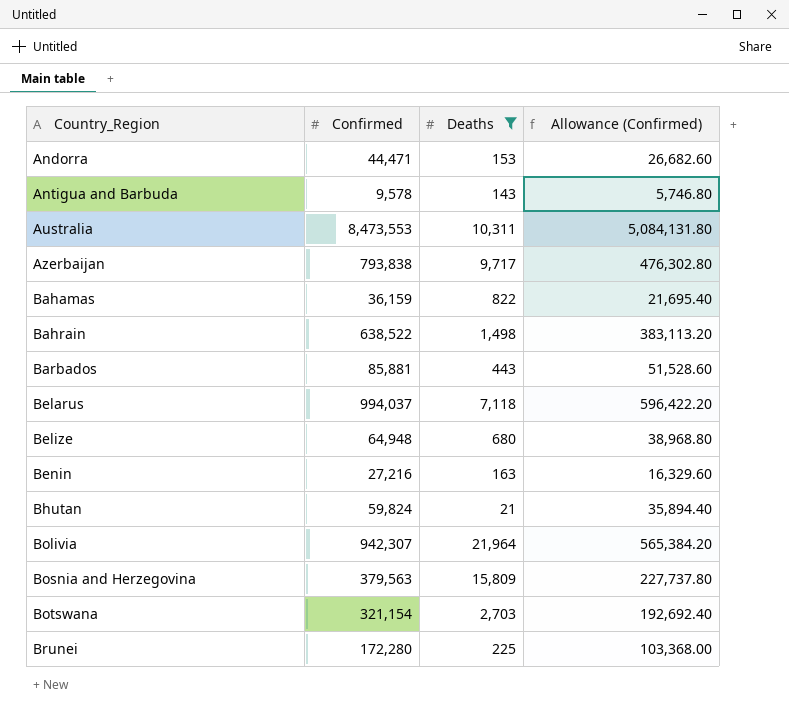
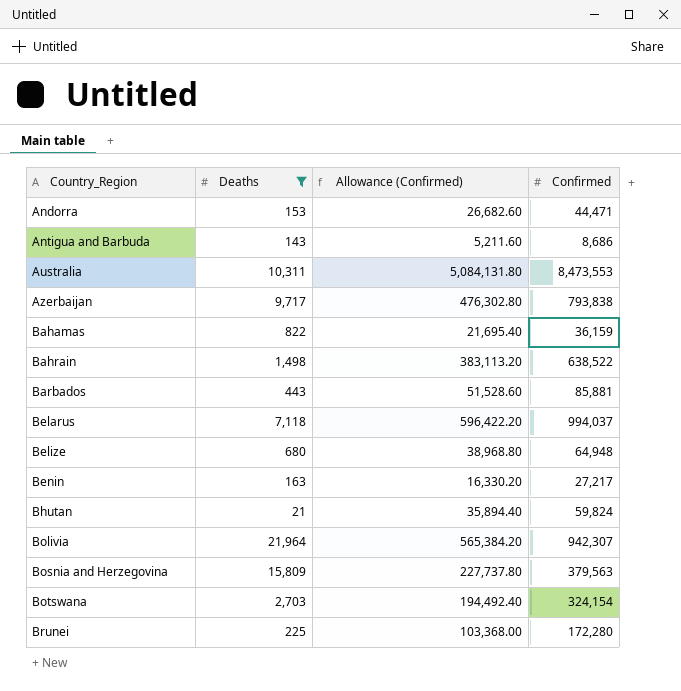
column Confirmed | position: 2 -> 4
Antigua and Barbuda | Allowance (Confirmed): 5,746.80 -> 5,211.60
Antigua and Barbuda | Confirmed: 9,578 -> 8,686
Benin | Allowance (Confirmed): 16,329.60 -> 16,330.20
Benin | Confirmed: 27,216 -> 27,217
Botswana | Allowance (Confirmed): 192,692.40 -> 194,492.40
Botswana | Confirmed: 321,154 -> 324,154

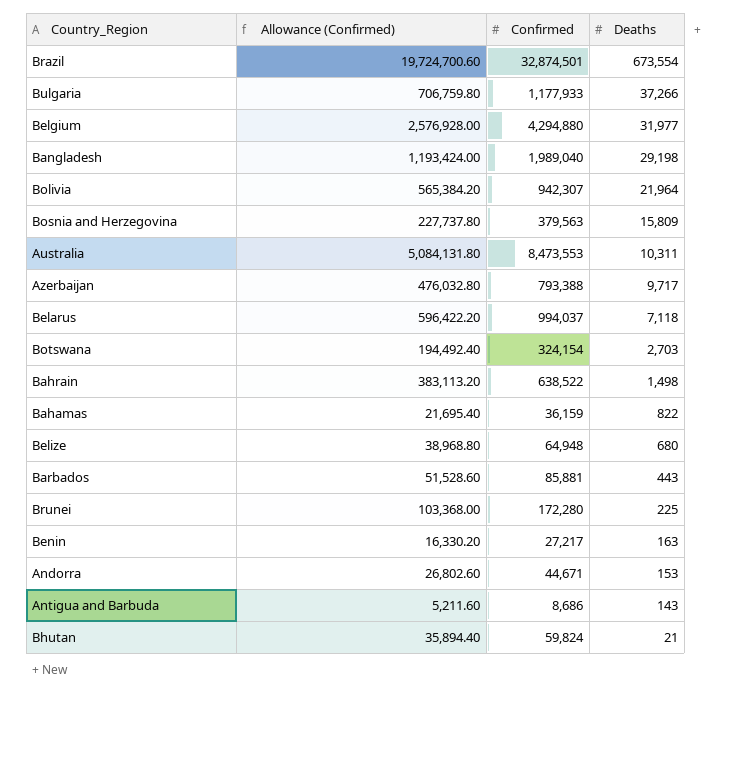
filter: Deaths <= 21,964 -> none
row order: Country_Region ascending -> Deaths descending
column Deaths | position: 2 -> 4
Azerbaijan | Allowance (Confirmed): 476,302.80 -> 476,032.80
Azerbaijan | Confirmed: 793,838 -> 793,388
Andorra | Allowance (Confirmed): 26,682.60 -> 26,802.60
Andorra | Confirmed: 44,471 -> 44,671

